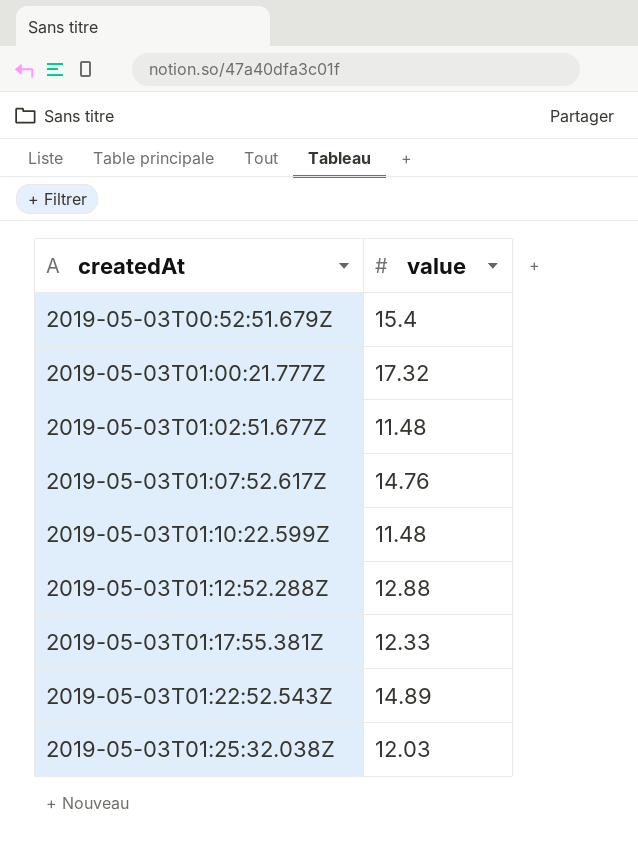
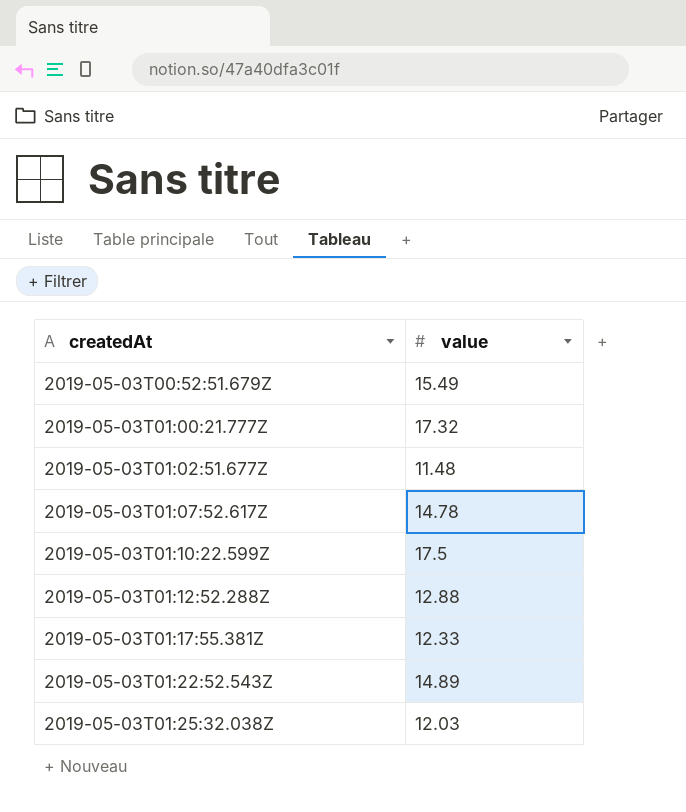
2019-05-03T00:52:51.679Z | value: 15.4 -> 15.49
2019-05-03T01:07:52.617Z | value: 14.76 -> 14.78
2019-05-03T01:10:22.599Z | value: 11.48 -> 17.5

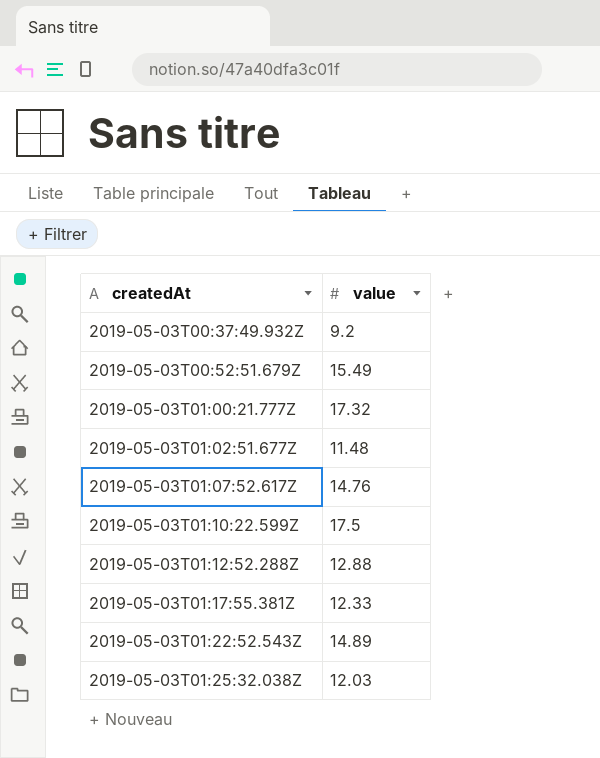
row 2019-05-03T00:37:49.932Z: none -> 9.2
2019-05-03T01:07:52.617Z | value: 14.78 -> 14.76

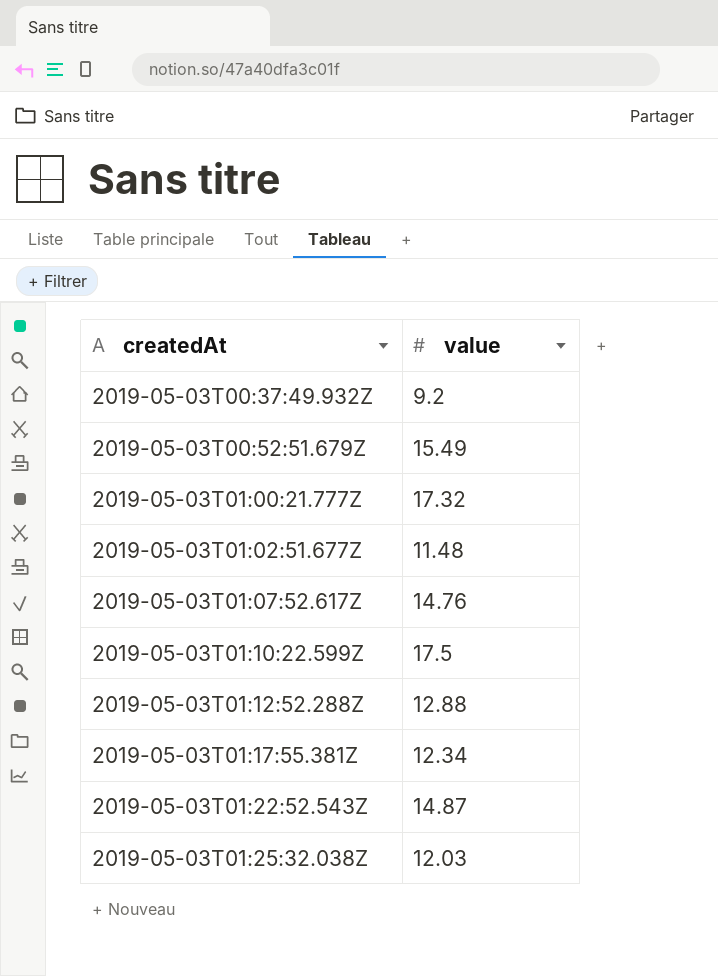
2019-05-03T01:17:55.381Z | value: 12.33 -> 12.34
2019-05-03T01:22:52.543Z | value: 14.89 -> 14.87

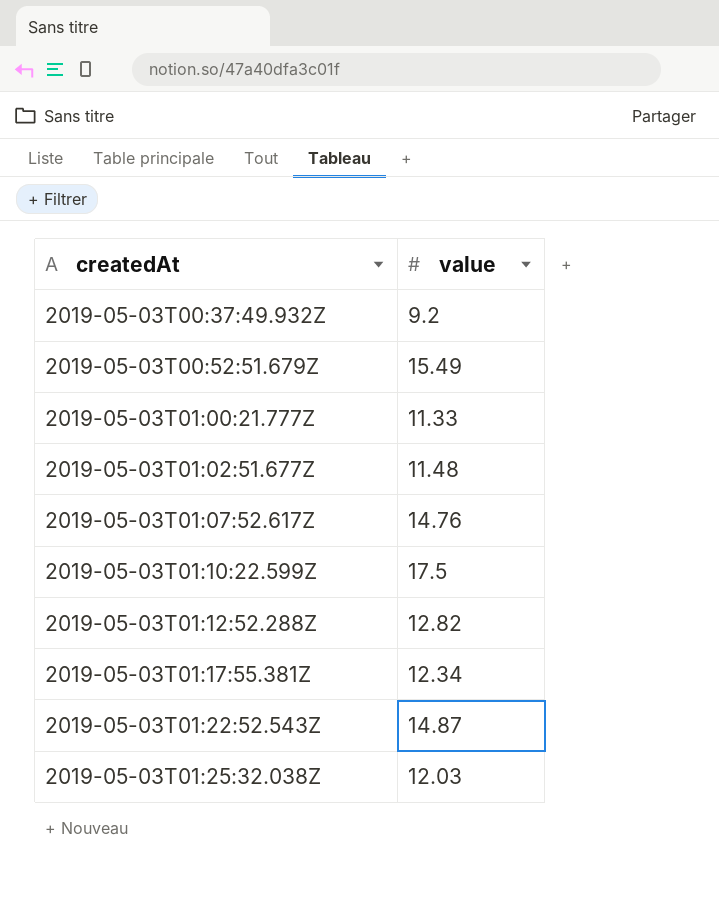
2019-05-03T01:00:21.777Z | value: 17.32 -> 11.33
2019-05-03T01:12:52.288Z | value: 12.88 -> 12.82

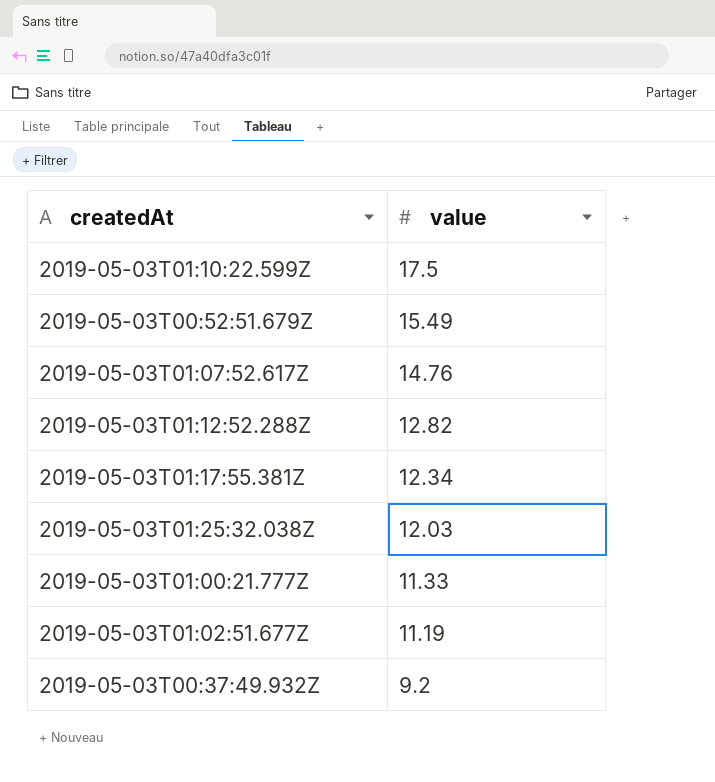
row order: createdAt ascending -> value descending
row 2019-05-03T01:22:52.543Z: 14.87 -> none
2019-05-03T01:02:51.677Z | value: 11.48 -> 11.19

